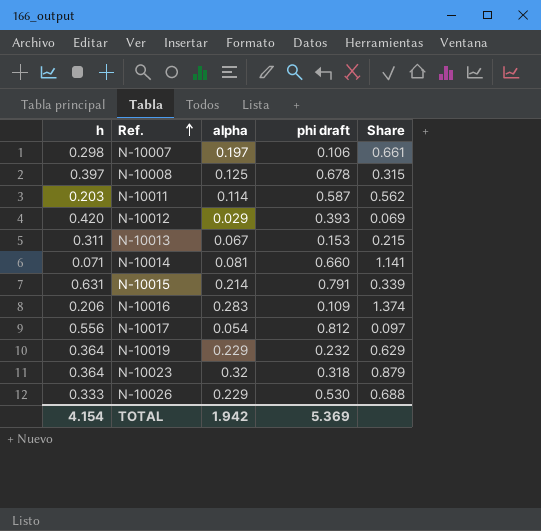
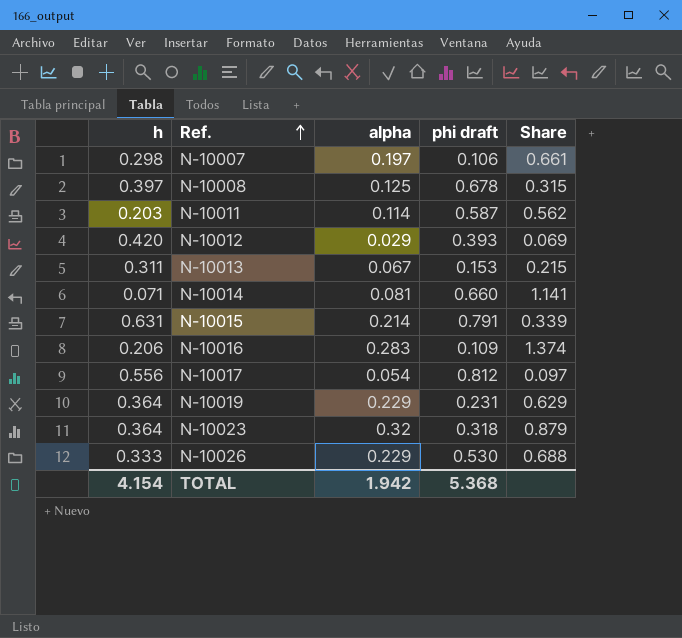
N-10019 | phi draft: 0.232 -> 0.231
TOTAL | phi draft: 5.369 -> 5.368

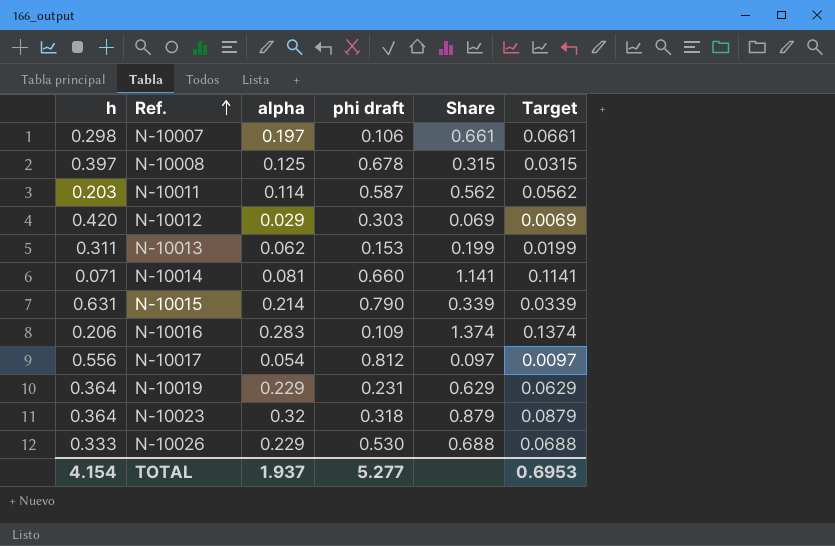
column Target | formula: none -> [Share] * 0.1
N-10012 | phi draft: 0.393 -> 0.303
N-10013 | alpha: 0.067 -> 0.062
N-10013 | Share: 0.215 -> 0.199
N-10015 | phi draft: 0.791 -> 0.790
TOTAL | alpha: 1.942 -> 1.937
TOTAL | phi draft: 5.368 -> 5.277

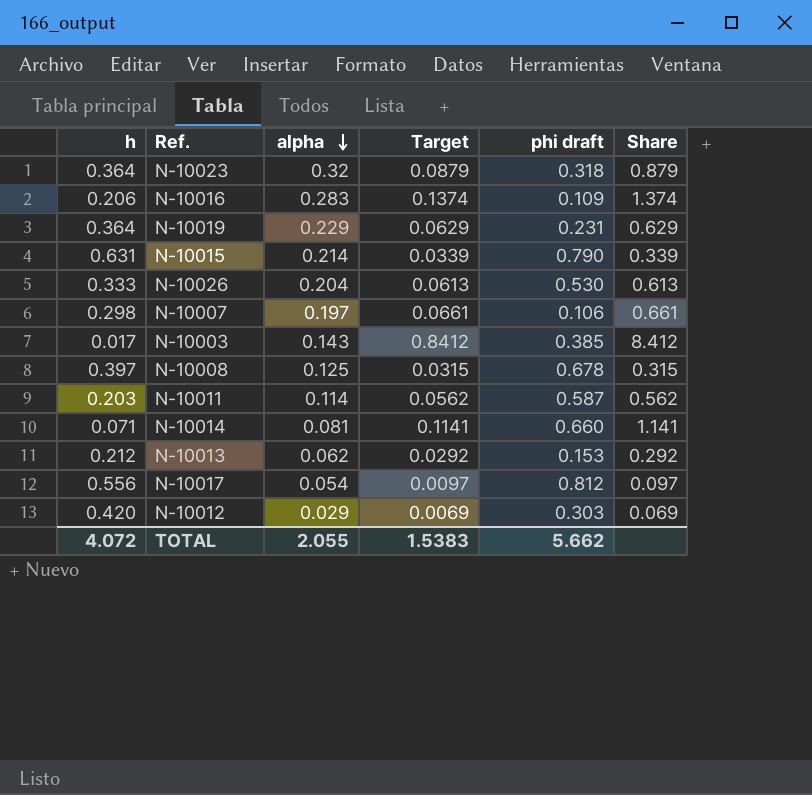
row order: Ref. ascending -> alpha descending
column Target | position: 6 -> 4
N-10026 | alpha: 0.229 -> 0.204
N-10026 | Target: 0.0688 -> 0.0613
N-10026 | Share: 0.688 -> 0.613
row N-10003: none -> 0.017 | 0.143 | 0.8412 | 0.385 | 8.412
N-10013 | h: 0.311 -> 0.212
N-10013 | Target: 0.0199 -> 0.0292
N-10013 | Share: 0.199 -> 0.292
TOTAL | h: 4.154 -> 4.072
TOTAL | alpha: 1.937 -> 2.055
TOTAL | Target: 0.6953 -> 1.5383
TOTAL | phi draft: 5.277 -> 5.662

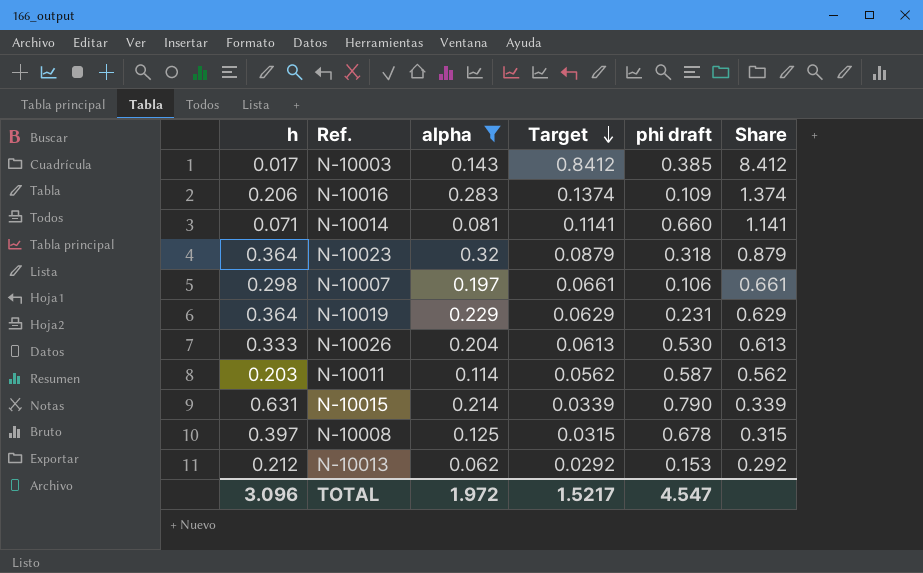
filter: none -> alpha >= 0.062
row order: alpha descending -> Target descending
TOTAL | h: 4.072 -> 3.096
TOTAL | alpha: 2.055 -> 1.972
TOTAL | Target: 1.5383 -> 1.5217
TOTAL | phi draft: 5.662 -> 4.547

